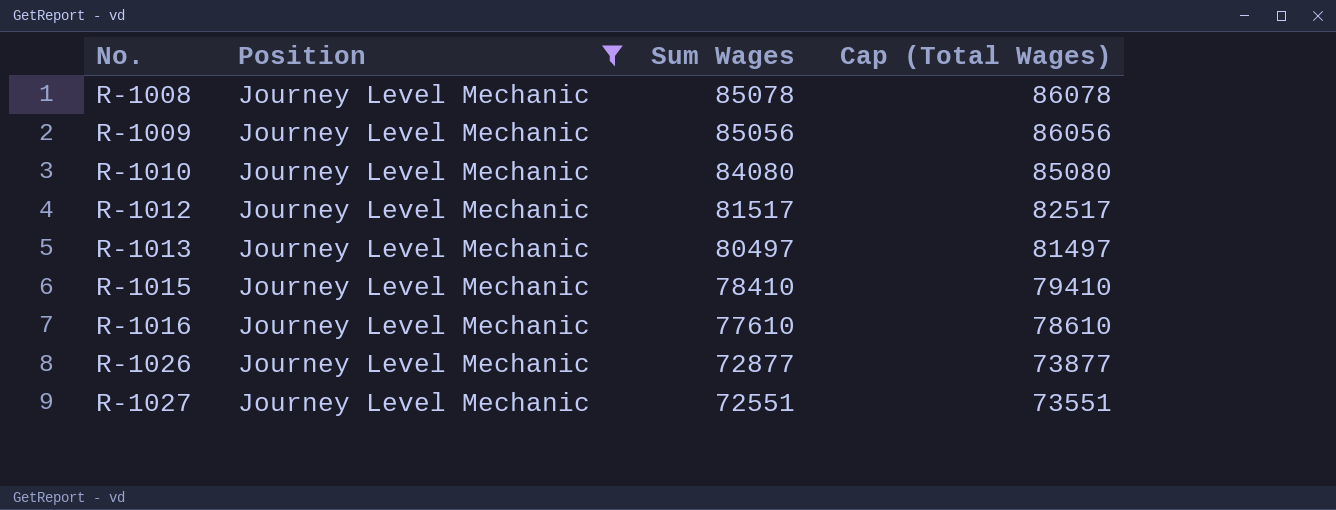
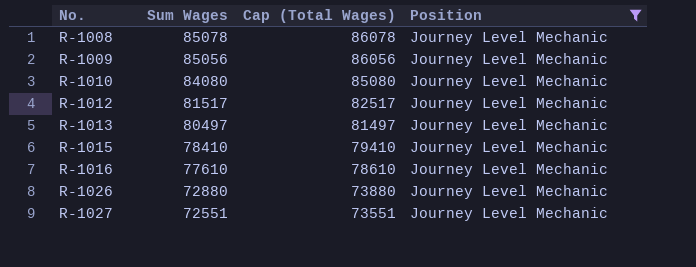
column Position | position: 2 -> 4
R-1026 | Sum Wages: 72877 -> 72880
R-1026 | Cap (Total Wages): 73877 -> 73880

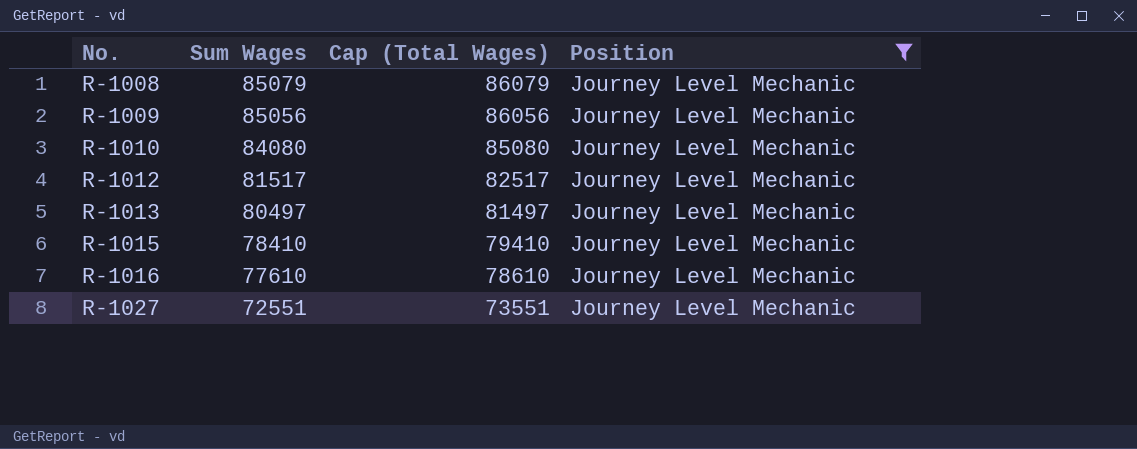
row R-1026: 72880 | 73880 | Journey Level Mechanic -> none
R-1008 | Sum Wages: 85078 -> 85079
R-1008 | Cap (Total Wages): 86078 -> 86079

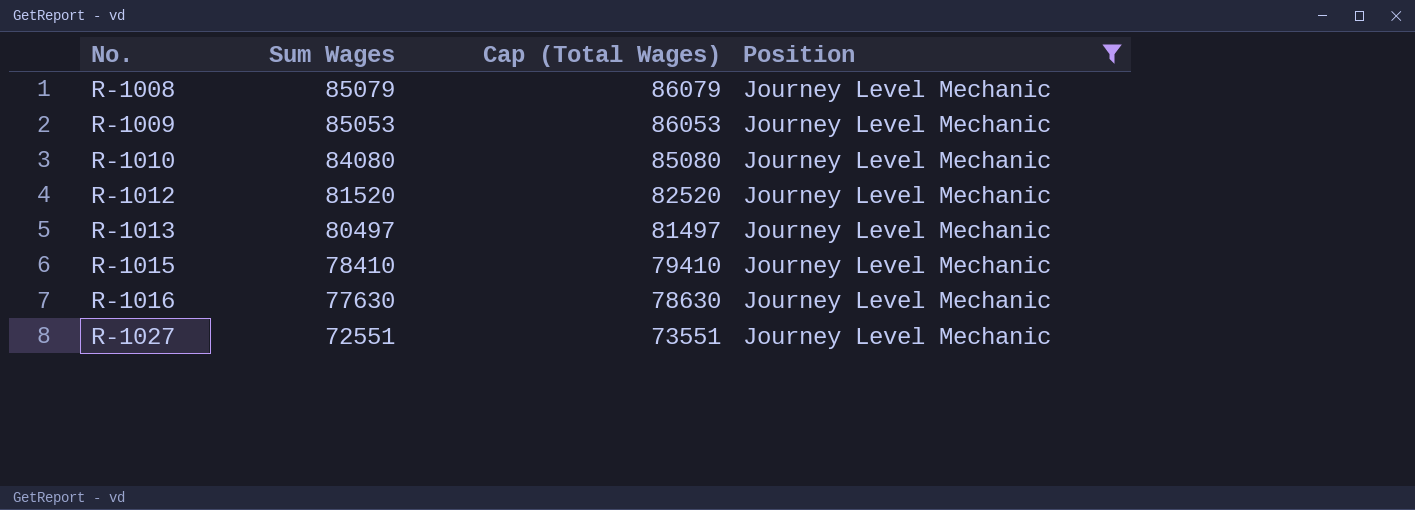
R-1009 | Sum Wages: 85056 -> 85053
R-1009 | Cap (Total Wages): 86056 -> 86053
R-1012 | Sum Wages: 81517 -> 81520
R-1012 | Cap (Total Wages): 82517 -> 82520
R-1016 | Sum Wages: 77610 -> 77630
R-1016 | Cap (Total Wages): 78610 -> 78630

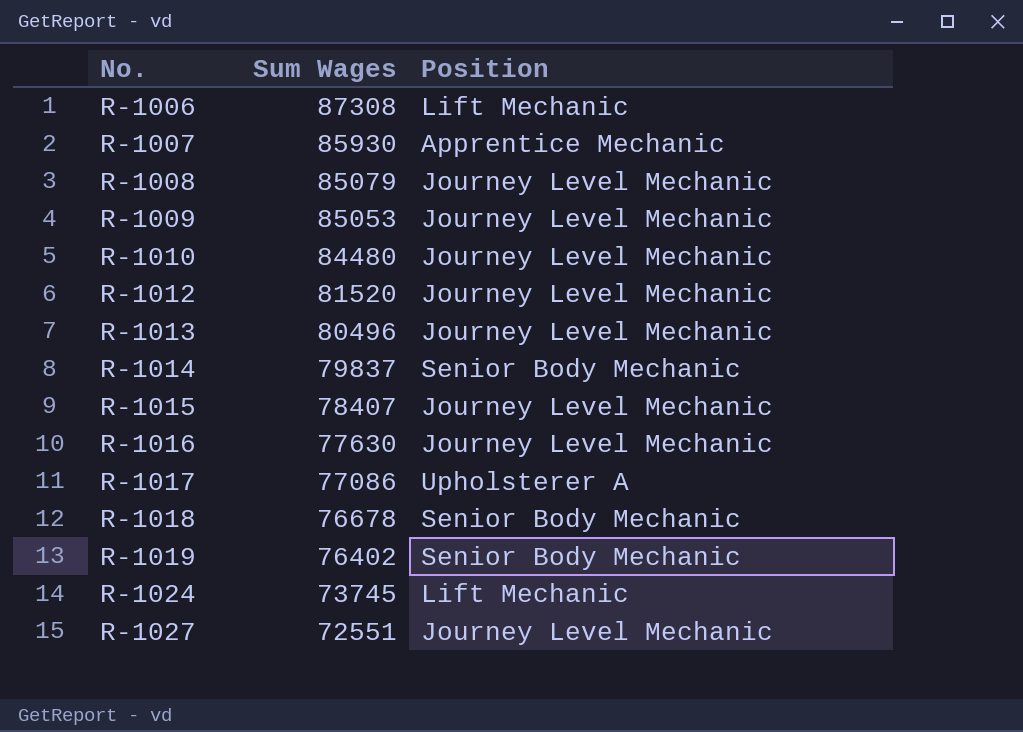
filter: Position = Journey Level Mechanic -> none
column Cap (Total Wages) | formula: [Sum Wages] + 1000 -> none
R-1010 | Sum Wages: 84080 -> 84480
R-1013 | Sum Wages: 80497 -> 80496
R-1015 | Sum Wages: 78410 -> 78407

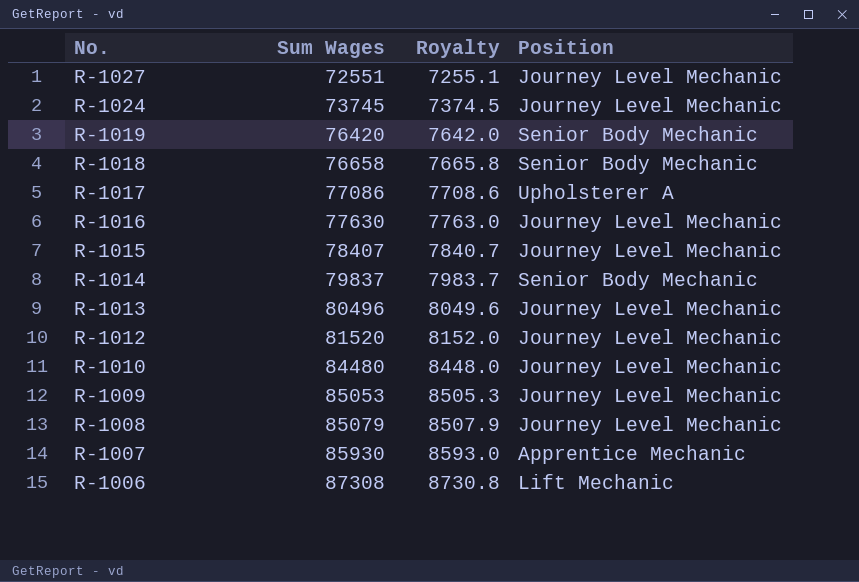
row order: No. ascending -> No. descending
column Royalty | formula: none -> [Sum Wages] * 0.1
R-1024 | Position: Lift Mechanic -> Journey Level Mechanic
R-1019 | Sum Wages: 76402 -> 76420
R-1018 | Sum Wages: 76678 -> 76658

